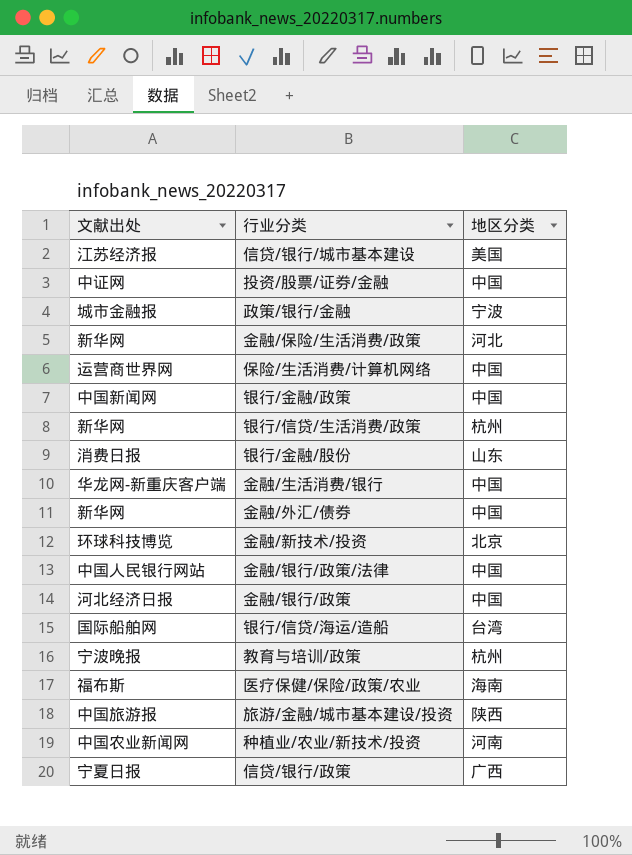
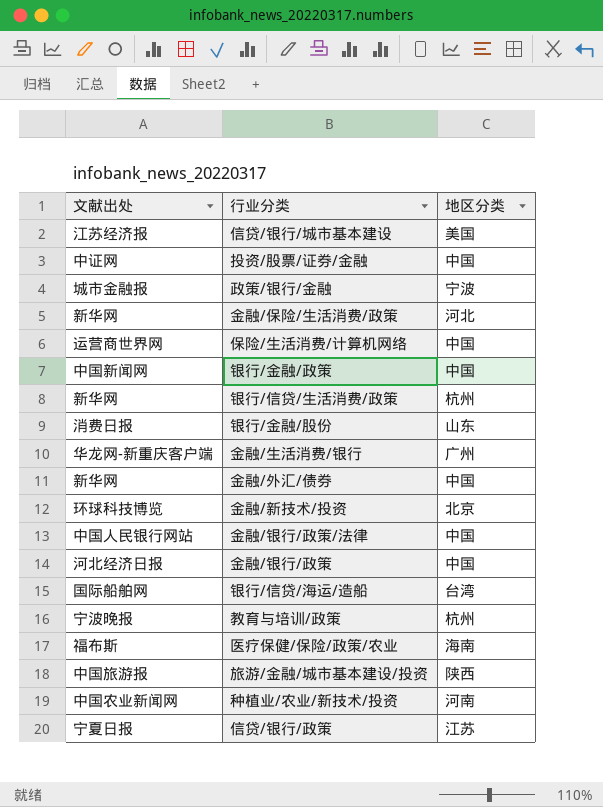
金融/生活消费/银行 | 地区分类: 中国 -> 广州
信贷/银行/政策 | 地区分类: 广西 -> 江苏

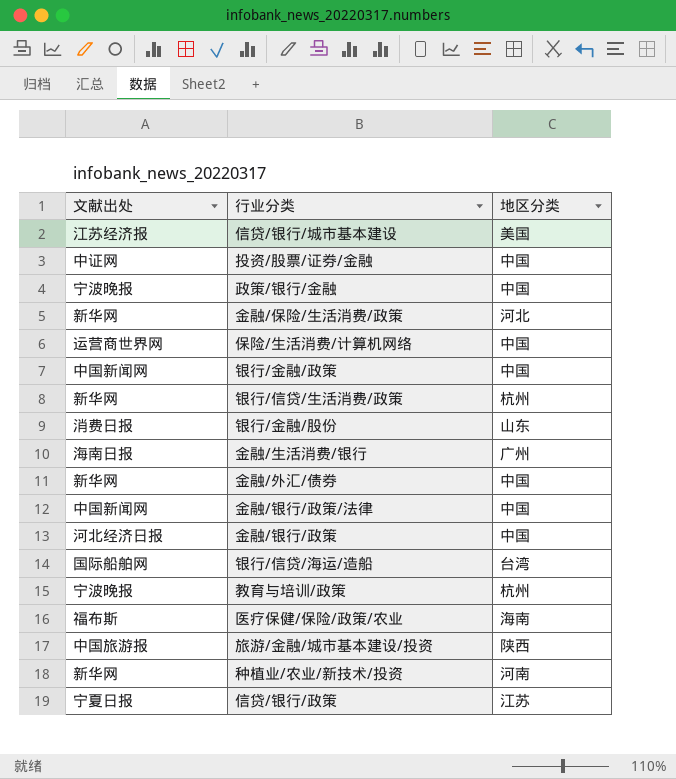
row 金融/新技术/投资: 环球科技博览 | 北京 -> none
政策/银行/金融 | 文献出处: 城市金融报 -> 宁波晚报
政策/银行/金融 | 地区分类: 宁波 -> 中国
金融/生活消费/银行 | 文献出处: 华龙网-新重庆客户端 -> 海南日报
金融/银行/政策/法律 | 文献出处: 中国人民银行网站 -> 中国新闻网
种植业/农业/新技术/投资 | 文献出处: 中国农业新闻网 -> 新华网

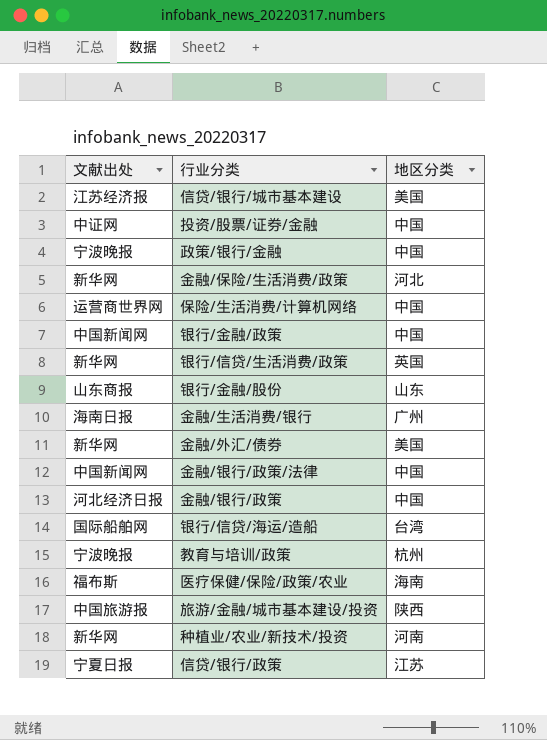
银行/信贷/生活消费/政策 | 地区分类: 杭州 -> 英国
银行/金融/股份 | 文献出处: 消费日报 -> 山东商报
金融/外汇/债券 | 地区分类: 中国 -> 美国

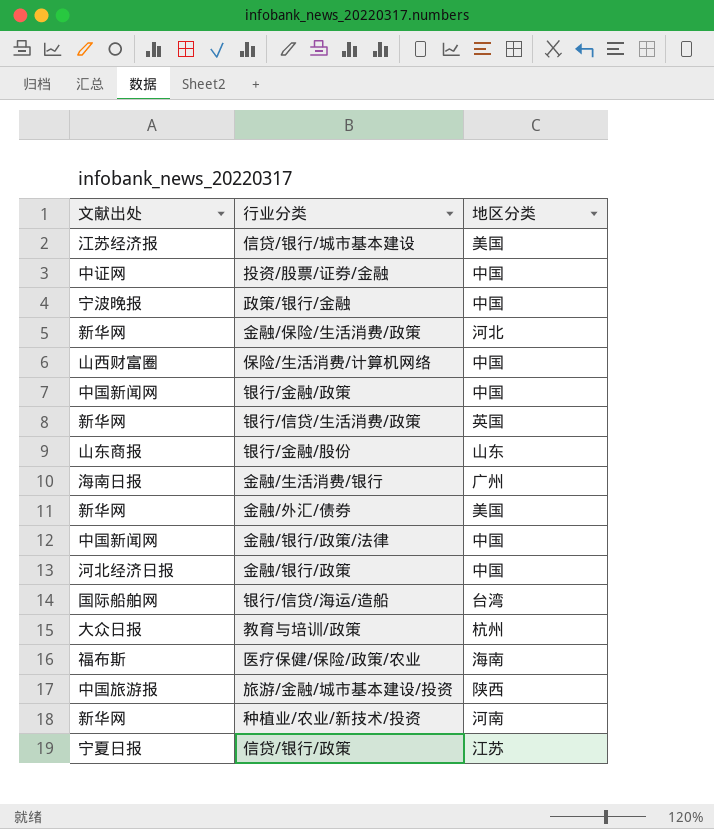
保险/生活消费/计算机网络 | 文献出处: 运营商世界网 -> 山西财富圈
教育与培训/政策 | 文献出处: 宁波晚报 -> 大众日报

